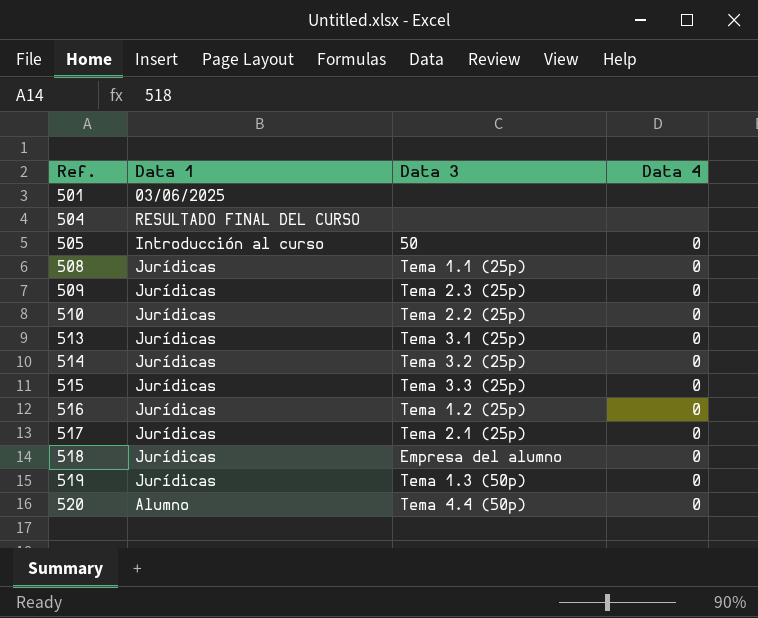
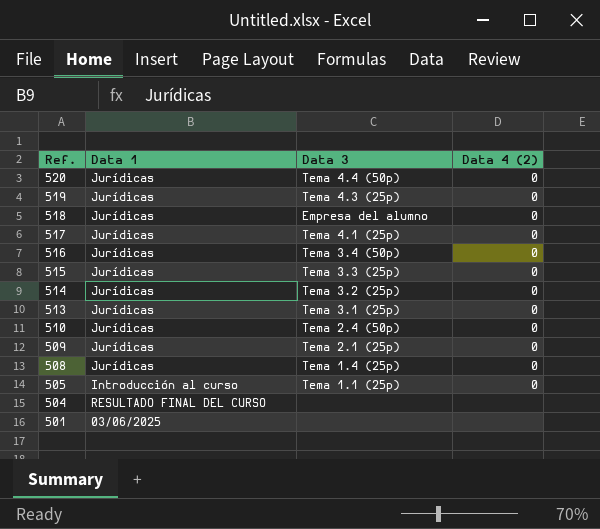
row order: Ref. ascending -> Ref. descending
column name: Data 4 -> Data 4 (2)
520 | Data 1: Alumno -> Jurídicas
519 | Data 3: Tema 1.3 (50p) -> Tema 4.3 (25p)
517 | Data 3: Tema 2.1 (25p) -> Tema 4.1 (25p)
516 | Data 3: Tema 1.2 (25p) -> Tema 3.4 (50p)
510 | Data 3: Tema 2.2 (25p) -> Tema 2.4 (50p)
509 | Data 3: Tema 2.3 (25p) -> Tema 2.1 (25p)
508 | Data 3: Tema 1.1 (25p) -> Tema 1.4 (25p)
505 | Data 3: 50 -> Tema 1.1 (25p)

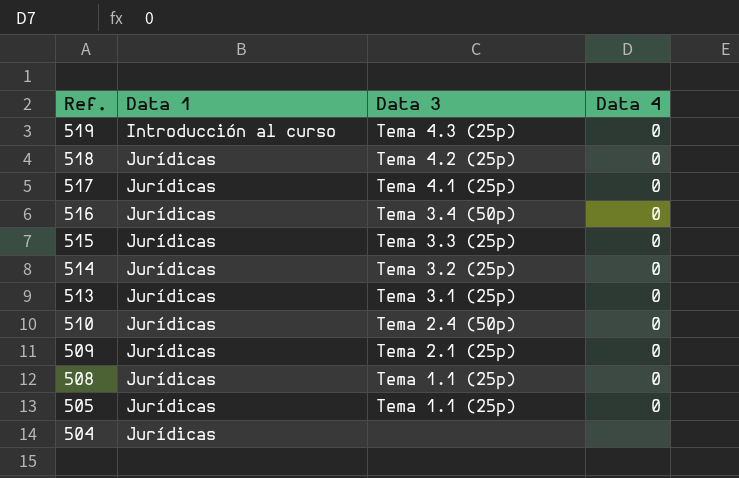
column name: Data 4 (2) -> Data 4
row 520: Jurídicas | Tema 4.4 (50p) | 0 -> none
row 501: 03/06/2025 | none | none -> none
519 | Data 1: Jurídicas -> Introducción al curso
518 | Data 3: Empresa del alumno -> Tema 4.2 (25p)
508 | Data 3: Tema 1.4 (25p) -> Tema 1.1 (25p)
505 | Data 1: Introducción al curso -> Jurídicas
504 | Data 1: RESULTADO FINAL DEL CURSO -> Jurídicas

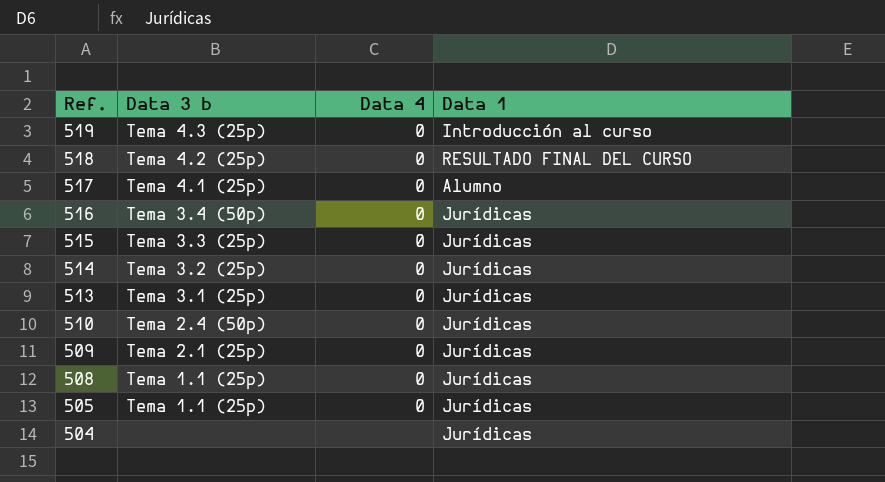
column name: Data 3 -> Data 3 b
column Data 1 | position: 2 -> 4
518 | Data 1: Jurídicas -> RESULTADO FINAL DEL CURSO
517 | Data 1: Jurídicas -> Alumno

